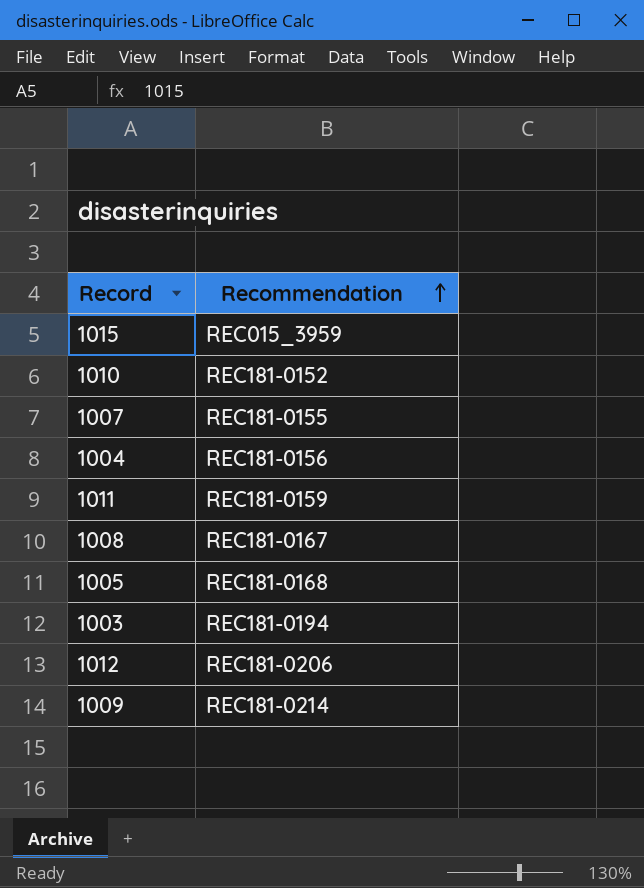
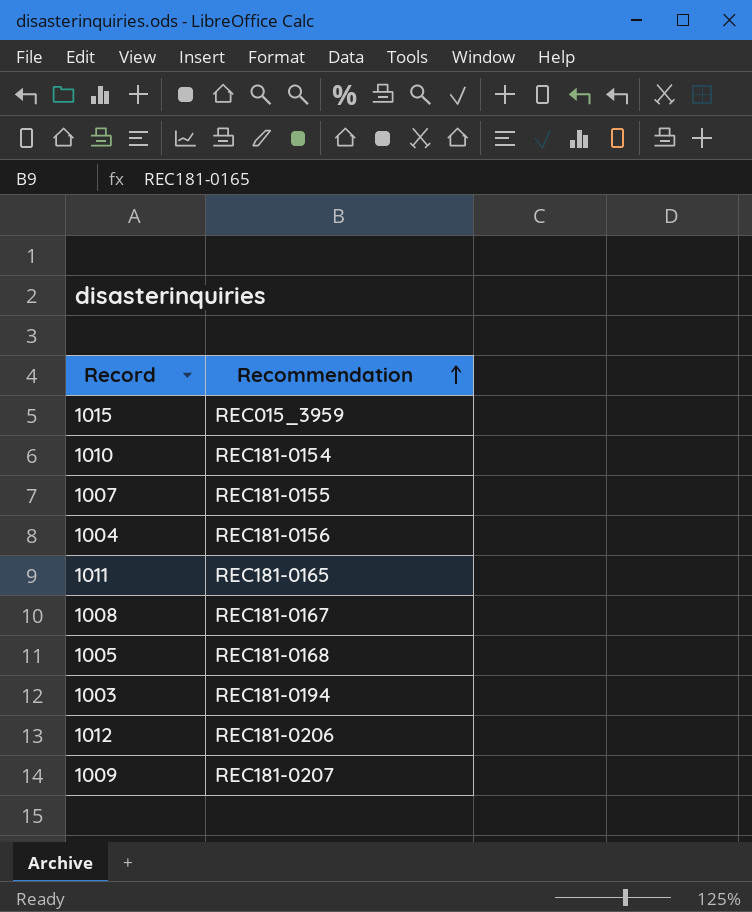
1010 | Recommendation: REC181-0152 -> REC181-0154
1011 | Recommendation: REC181-0159 -> REC181-0165
1009 | Recommendation: REC181-0214 -> REC181-0207

